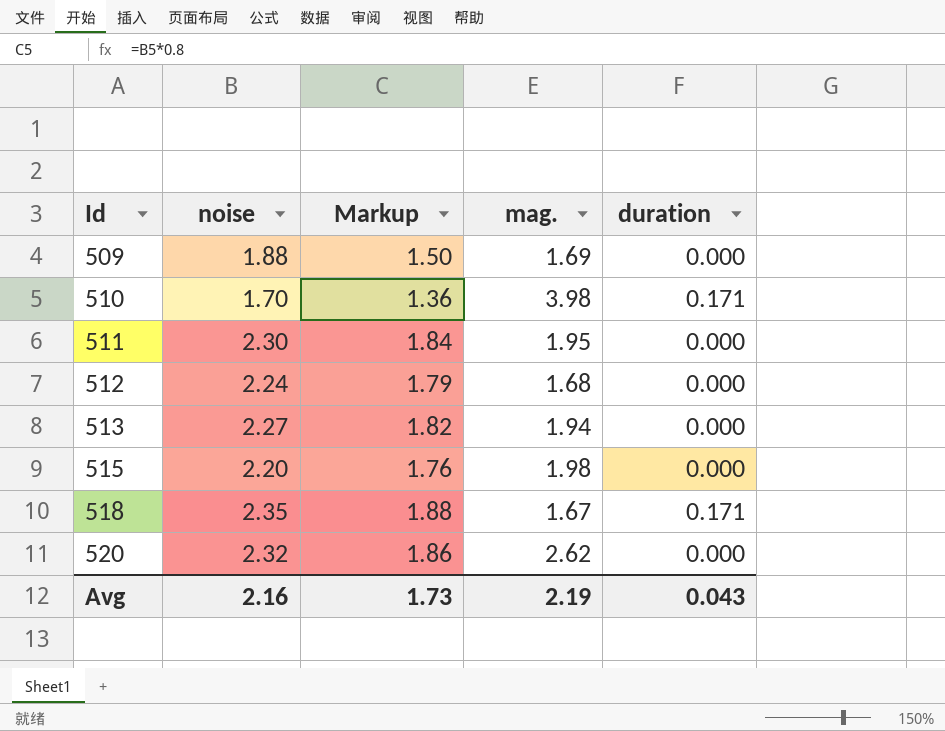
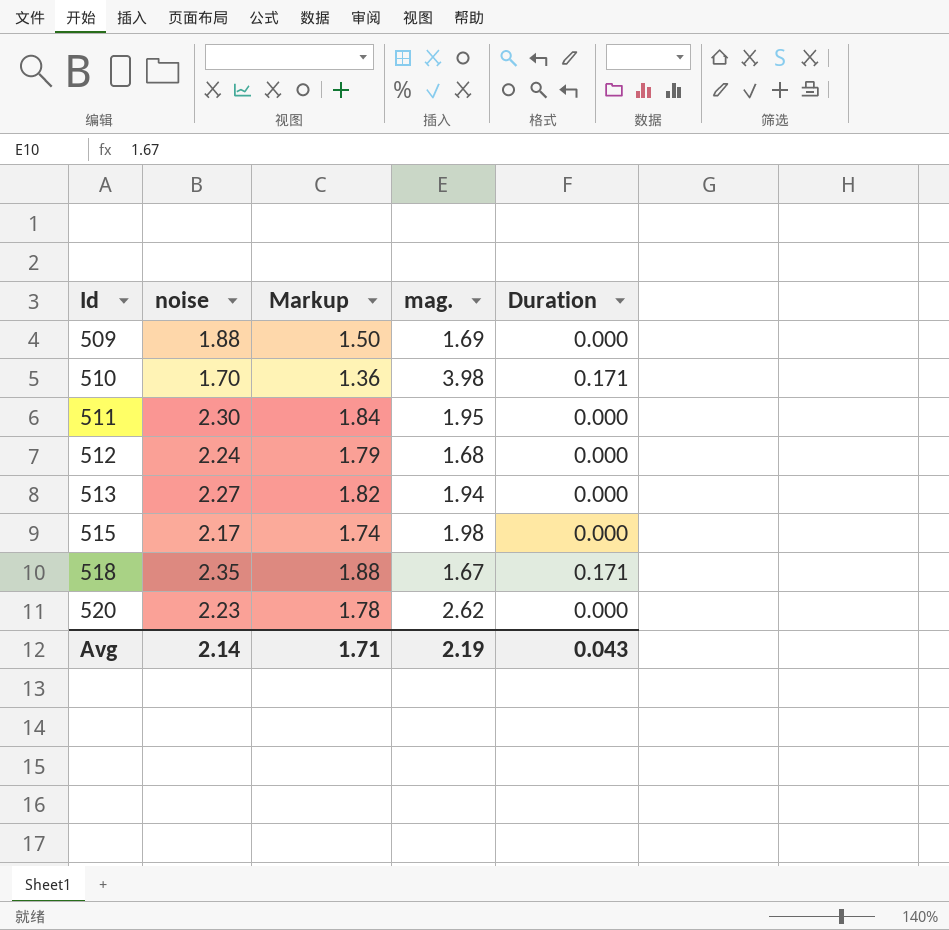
column name: duration -> Duration
515 | noise: 2.20 -> 2.17
515 | Markup: 1.76 -> 1.74
520 | noise: 2.32 -> 2.23
520 | Markup: 1.86 -> 1.78
Avg | noise: 2.16 -> 2.14
Avg | Markup: 1.73 -> 1.71

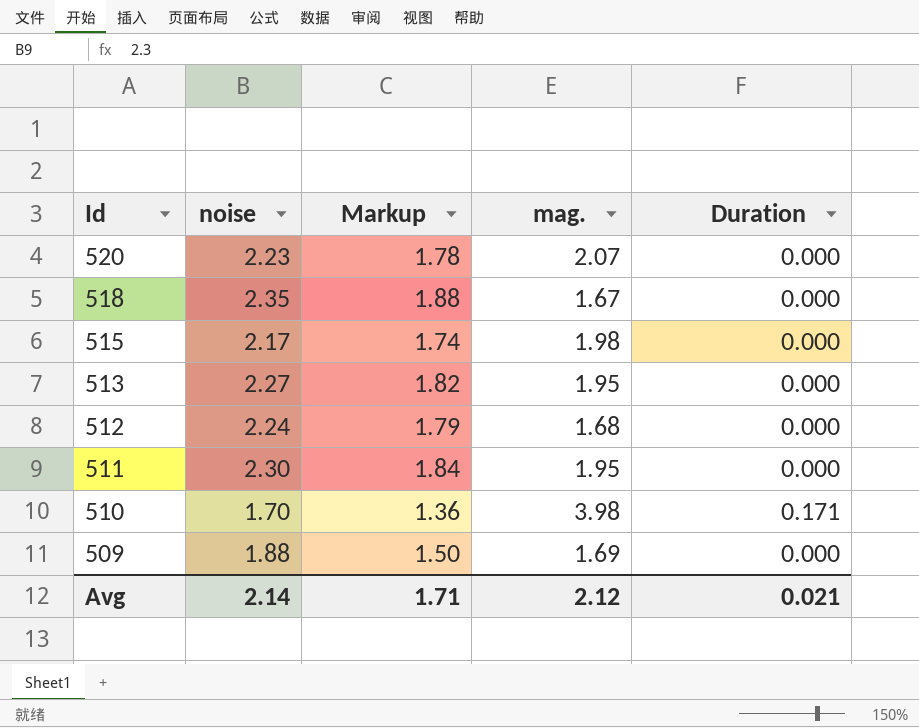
row order: Id ascending -> Id descending
520 | mag.: 2.62 -> 2.07
518 | Duration: 0.171 -> 0.000
513 | mag.: 1.94 -> 1.95
Avg | mag.: 2.19 -> 2.12
Avg | Duration: 0.043 -> 0.021

